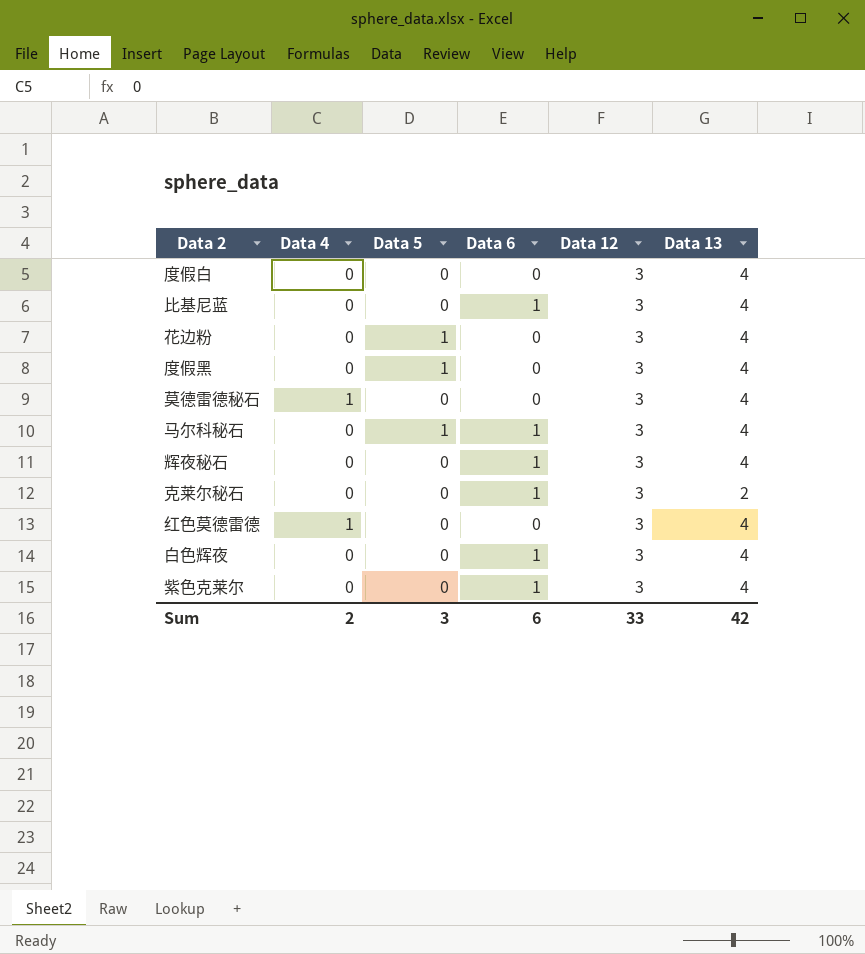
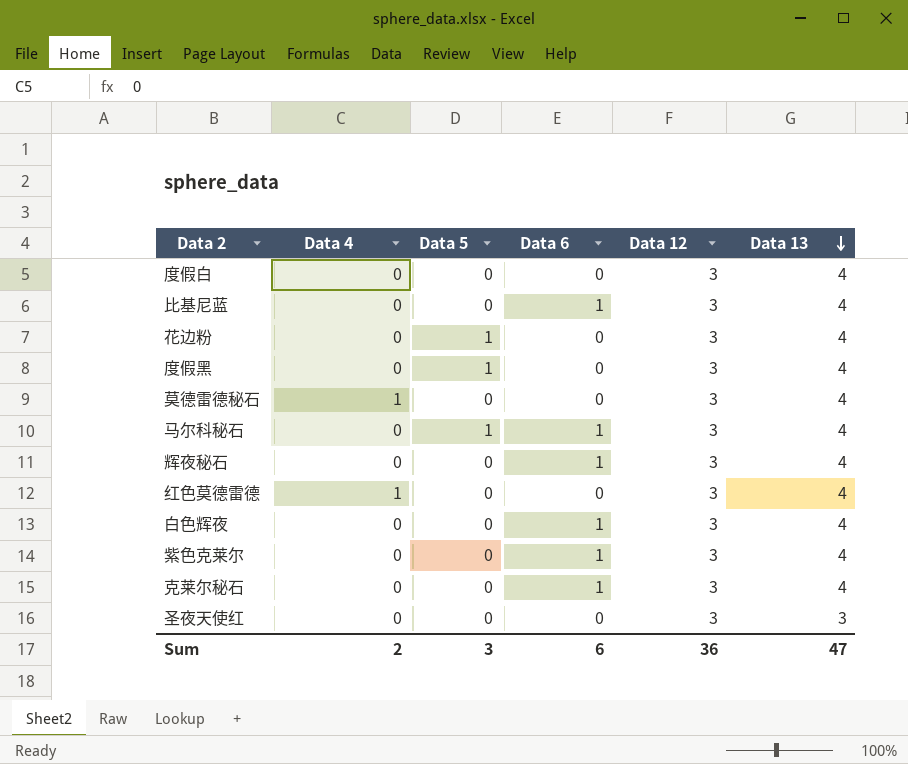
row order: none -> Data 13 descending
克莱尔秘石 | Data 13: 2 -> 4
row 圣夜天使红: none -> 0 | 0 | 0 | 3 | 3
Sum | Data 12: 33 -> 36
Sum | Data 13: 42 -> 47

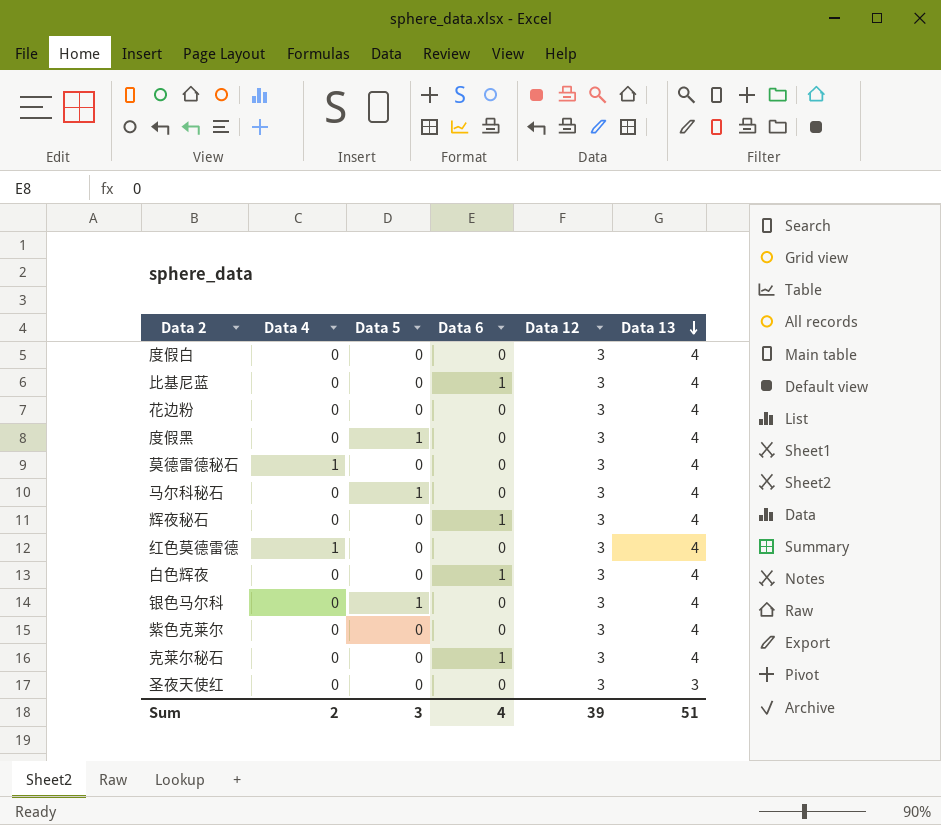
花边粉 | Data 5: 1 -> 0
马尔科秘石 | Data 6: 1 -> 0
row 银色马尔科: none -> 0 | 1 | 0 | 3 | 4
紫色克莱尔 | Data 6: 1 -> 0
Sum | Data 6: 6 -> 4
Sum | Data 12: 36 -> 39
Sum | Data 13: 47 -> 51

